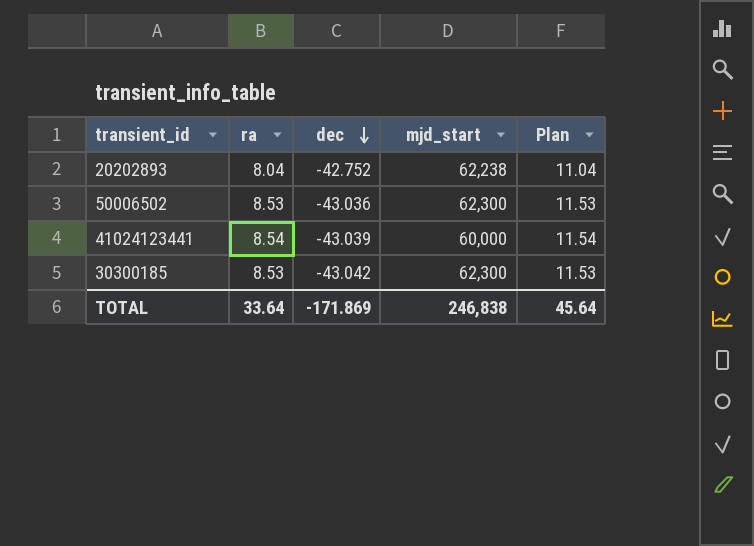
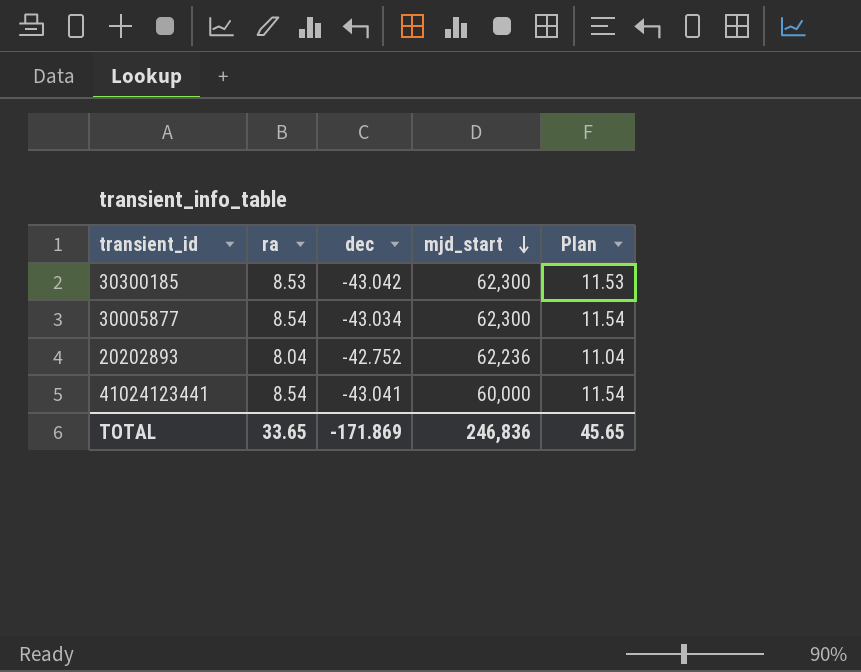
row order: dec descending -> mjd_start descending
row 50006502: 8.53 | -43.036 | 62,300 | 11.53 -> none
row 30005877: none -> 8.54 | -43.034 | 62,300 | 11.54
20202893 | mjd_start: 62,238 -> 62,236
41024123441 | dec: -43.039 -> -43.041
TOTAL | ra: 33.64 -> 33.65
TOTAL | mjd_start: 246,838 -> 246,836
TOTAL | Plan: 45.64 -> 45.65

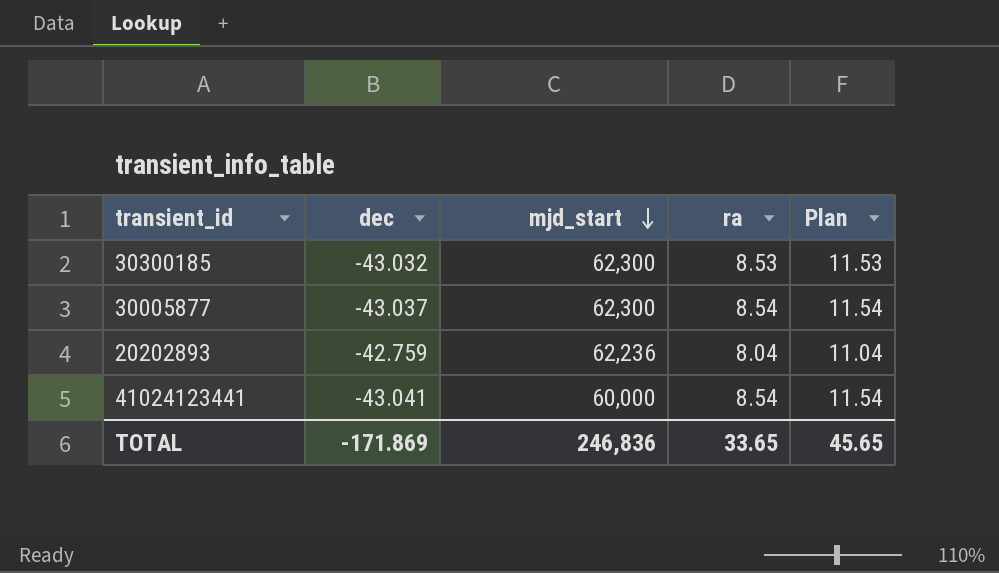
column ra | position: 2 -> 4
30300185 | dec: -43.042 -> -43.032
30005877 | dec: -43.034 -> -43.037
20202893 | dec: -42.752 -> -42.759

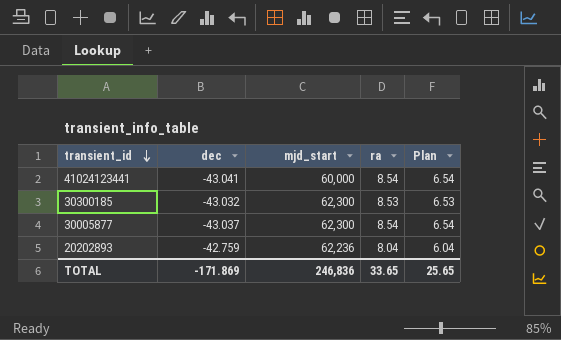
row order: mjd_start descending -> transient_id descending
column Plan | formula: [ra] + 3 -> [ra] - 2
TOTAL | Plan: 45.65 -> 25.65

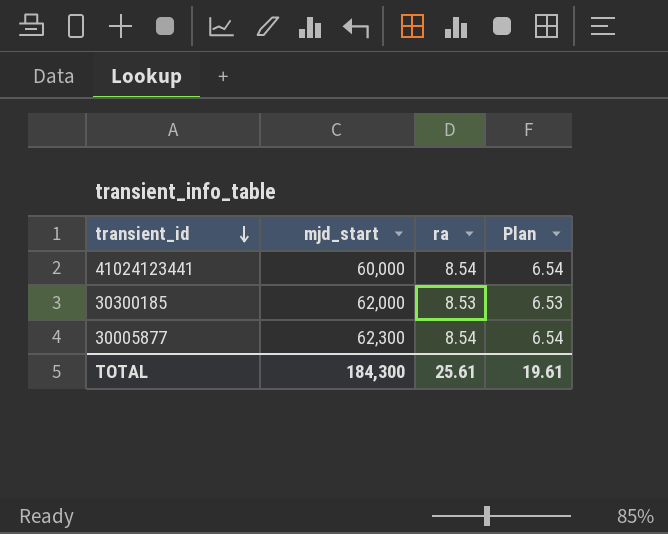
column dec | position: 2 -> none
row 20202893: -42.759 | 62,236 | 8.04 | 6.04 -> none
30300185 | mjd_start: 62,300 -> 62,000
TOTAL | mjd_start: 246,836 -> 184,300
TOTAL | ra: 33.65 -> 25.61
TOTAL | Plan: 25.65 -> 19.61

